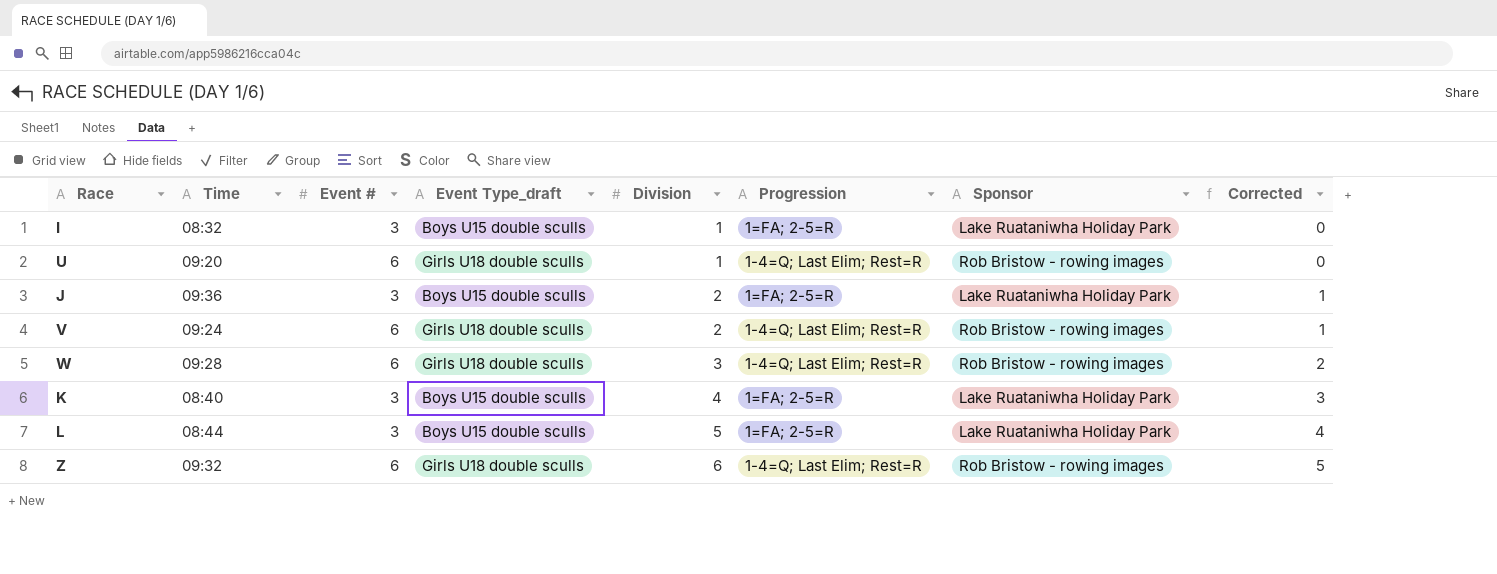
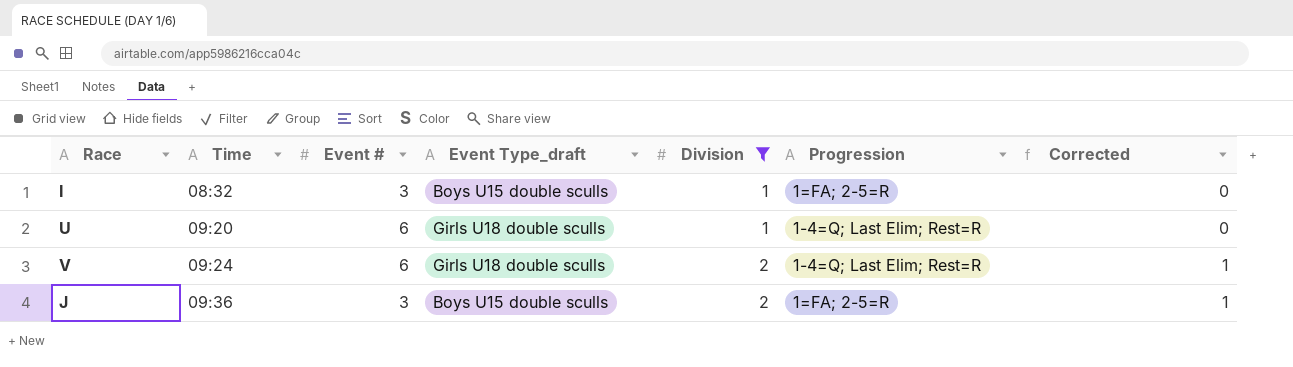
filter: none -> Division <= 2
row order: Division ascending -> Time ascending
column Sponsor | position: 7 -> none

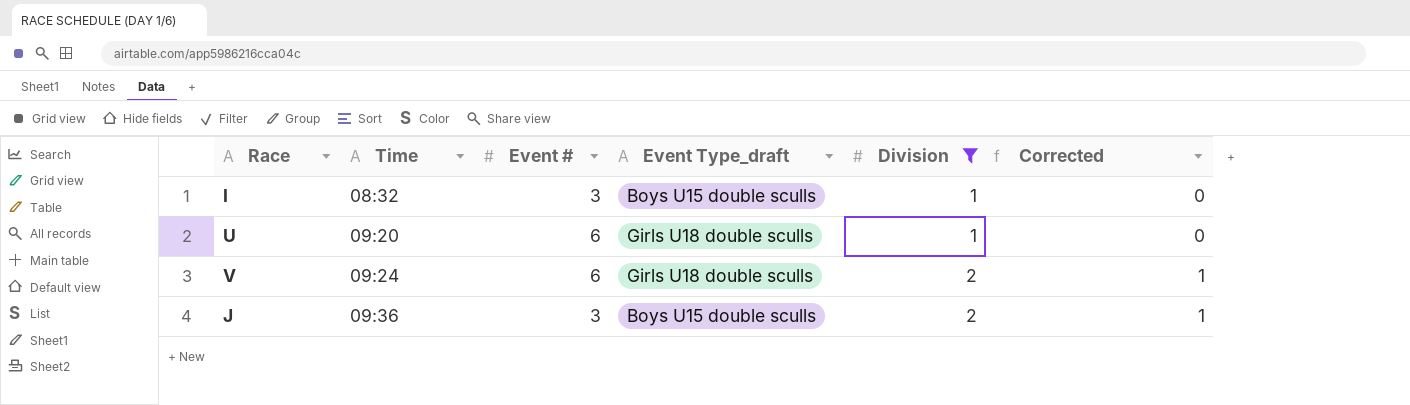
column Progression | position: 6 -> none

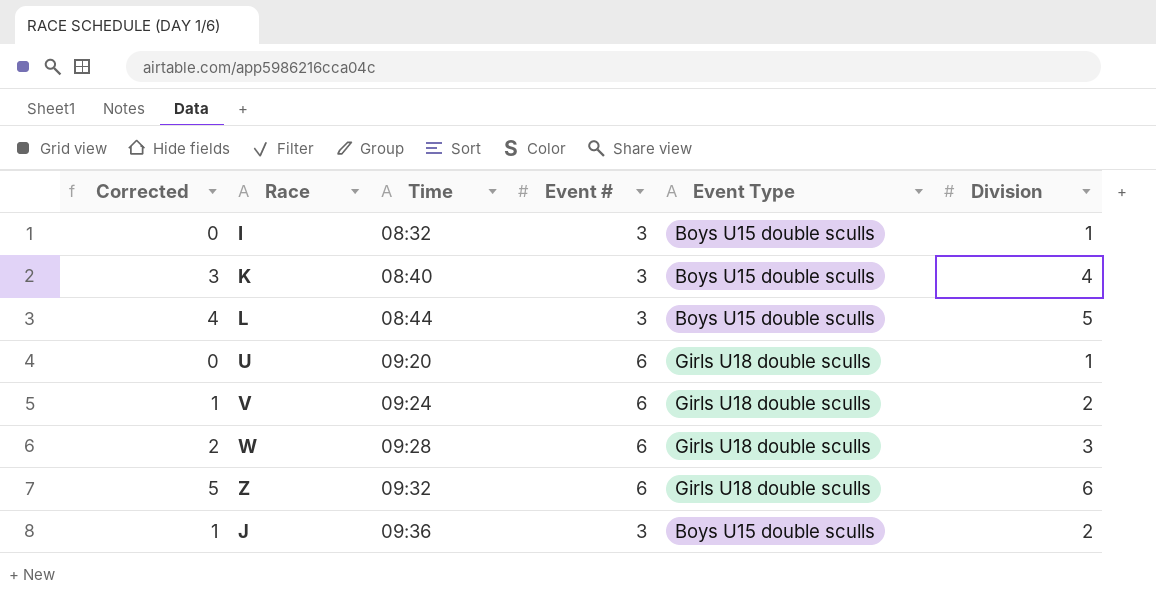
filter: Division <= 2 -> none
column Corrected | position: 6 -> 1
column name: Event Type_draft -> Event Type

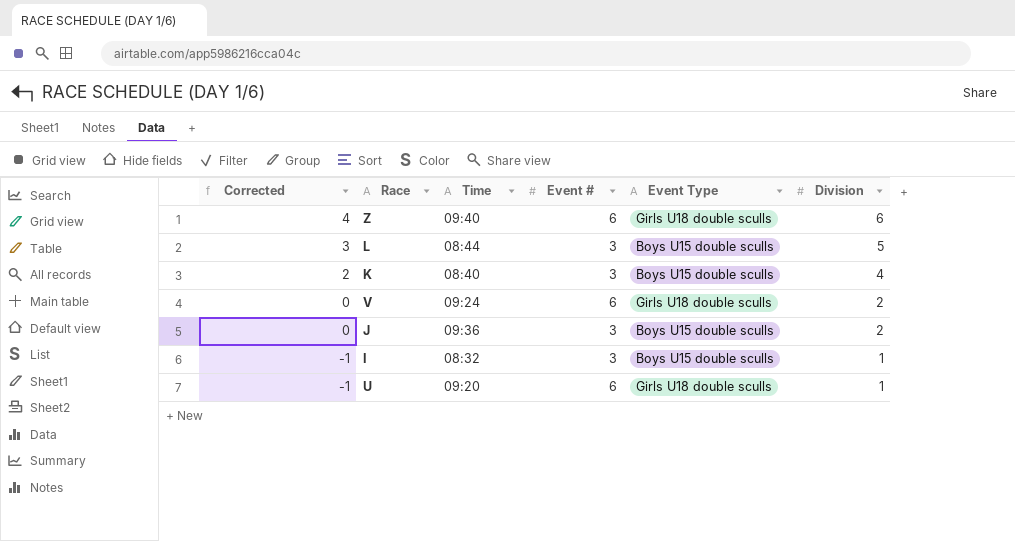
row order: Time ascending -> Corrected descending
column Corrected | formula: [Division] - 1 -> [Division] - 2
row W: 2 | 09:28 | 6 | Girls U18 double sculls | 3 -> none
Z | Time: 09:32 -> 09:40

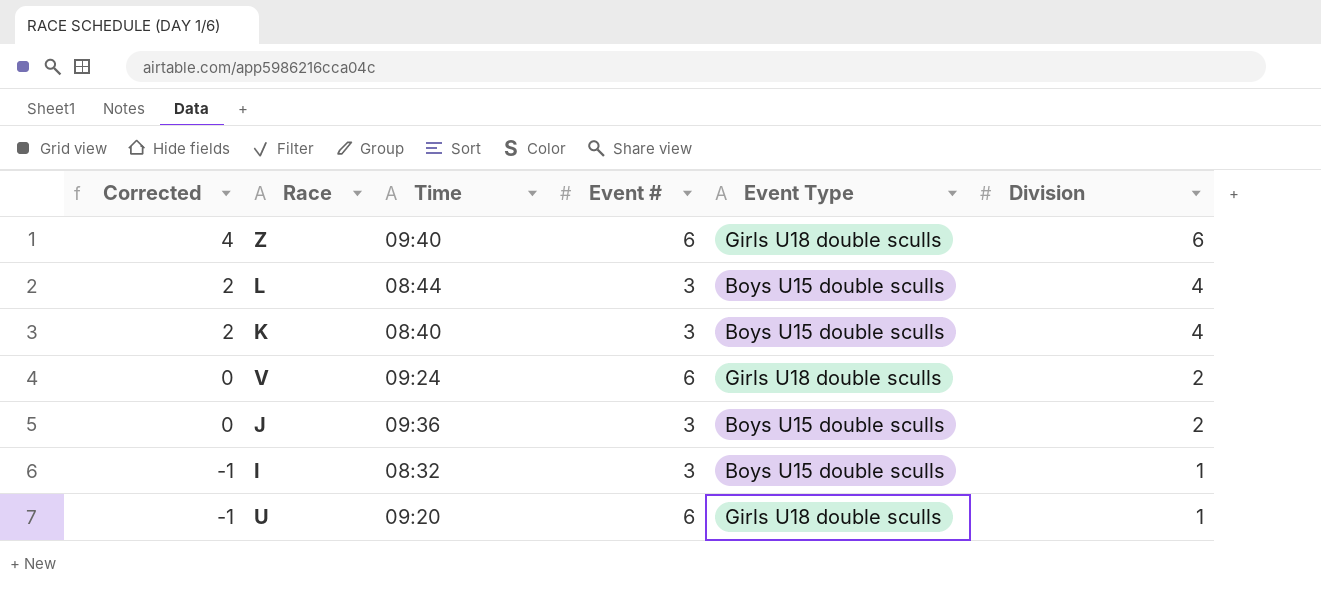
L | Corrected: 3 -> 2
L | Division: 5 -> 4

